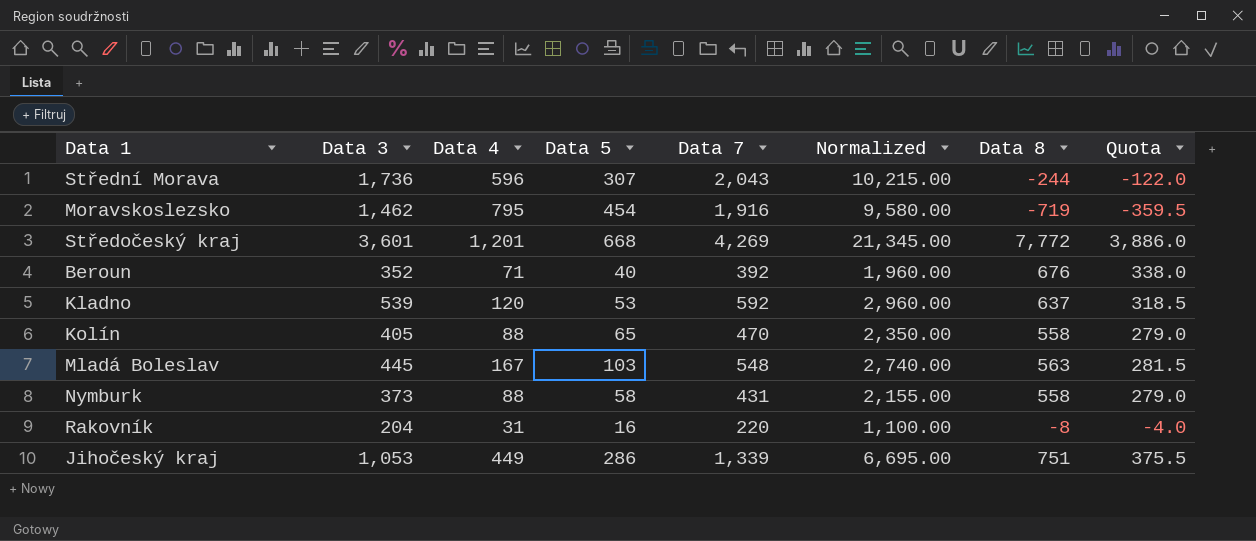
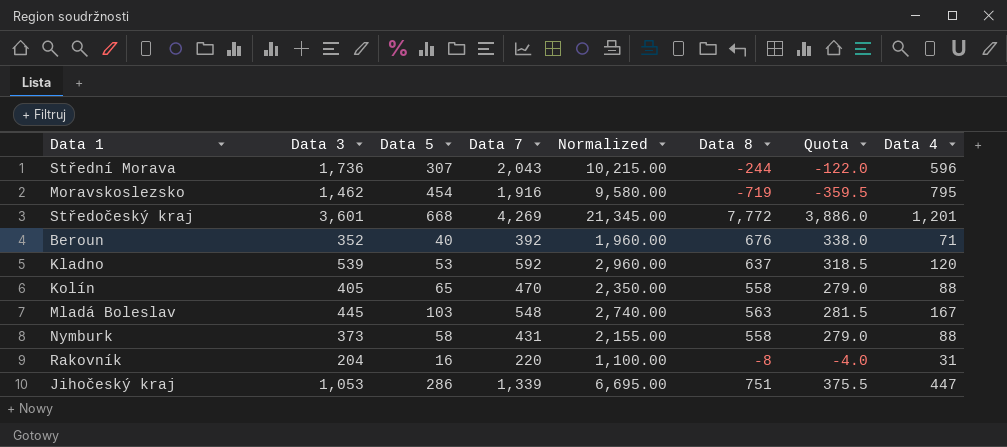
column Data 4 | position: 3 -> 8
Jihočeský kraj | Data 4: 449 -> 447

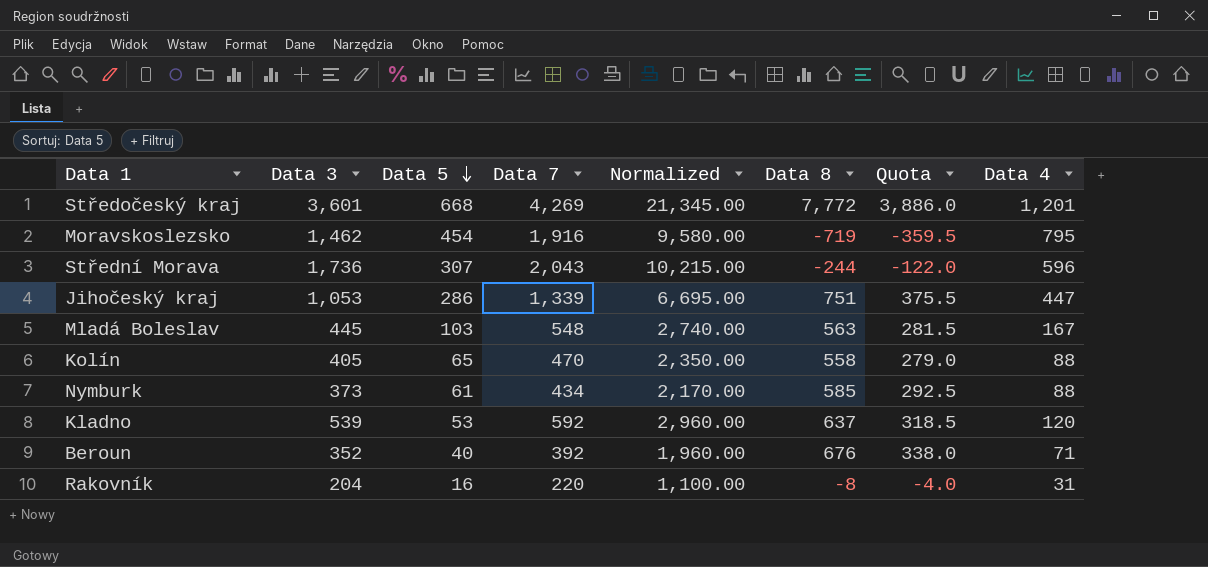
row order: none -> Data 5 descending
Nymburk | Data 5: 58 -> 61
Nymburk | Data 7: 431 -> 434
Nymburk | Normalized: 2,155.00 -> 2,170.00
Nymburk | Data 8: 558 -> 585
Nymburk | Quota: 279.0 -> 292.5

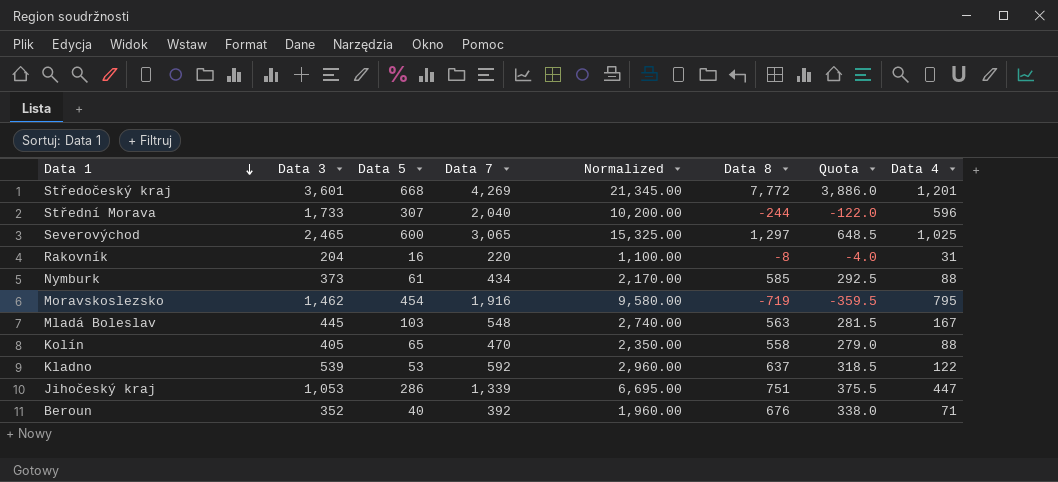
row order: Data 5 descending -> Data 1 descending
Střední Morava | Data 3: 1,736 -> 1,733
Střední Morava | Data 7: 2,043 -> 2,040
Střední Morava | Normalized: 10,215.00 -> 10,200.00
row Severovýchod: none -> 2,465 | 600 | 3,065 | 15,325.00 | 1,297 | 648.5 | 1,025
Kladno | Data 4: 120 -> 122

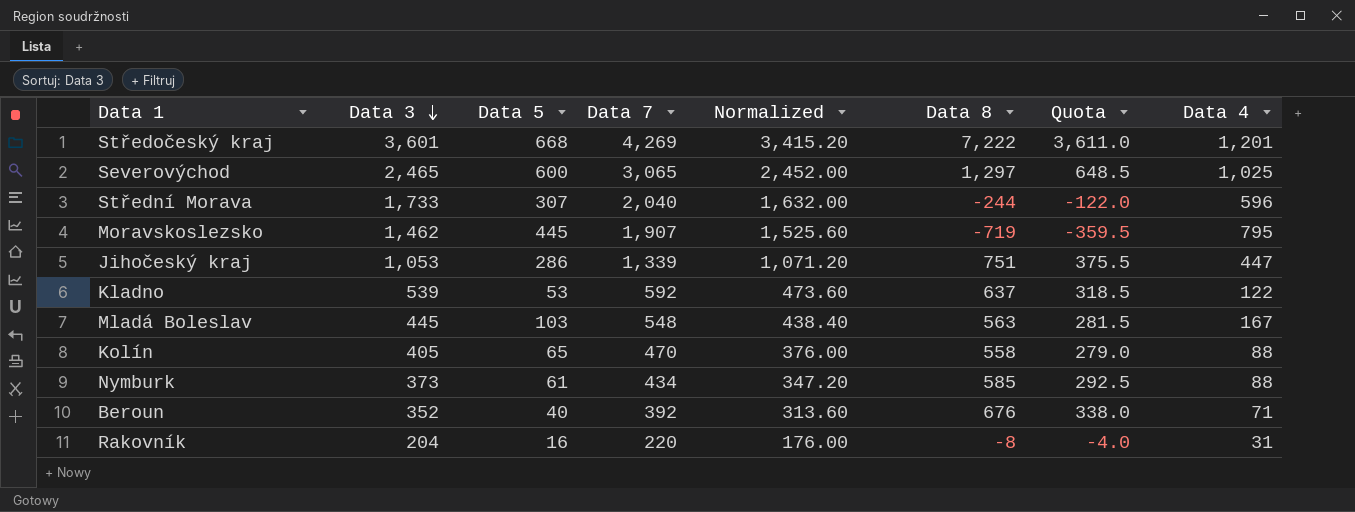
row order: Data 1 descending -> Data 3 descending
column Normalized | formula: [Data 7] * 5 -> [Data 7] * 0.8
Středočeský kraj | Data 8: 7,772 -> 7,222
Středočeský kraj | Quota: 3,886.0 -> 3,611.0
Moravskoslezsko | Data 5: 454 -> 445
Moravskoslezsko | Data 7: 1,916 -> 1,907

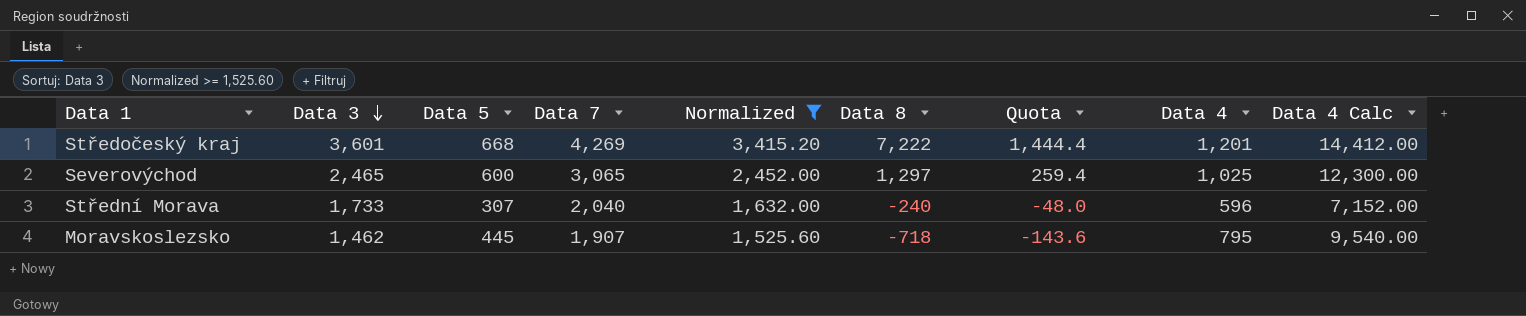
filter: none -> Normalized >= 1,525.60
column Quota | formula: [Data 8] * 0.5 -> [Data 8] * 0.2
column Data 4 Calc | formula: none -> [Data 4] * 12
Střední Morava | Data 8: -244 -> -240
Moravskoslezsko | Data 8: -719 -> -718

